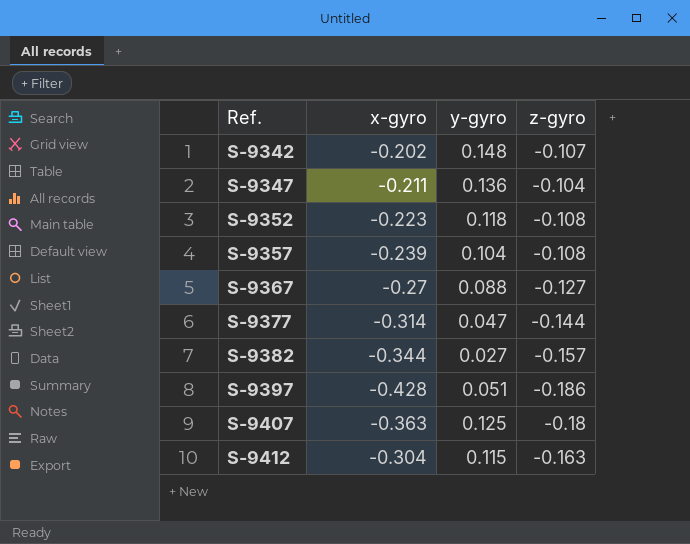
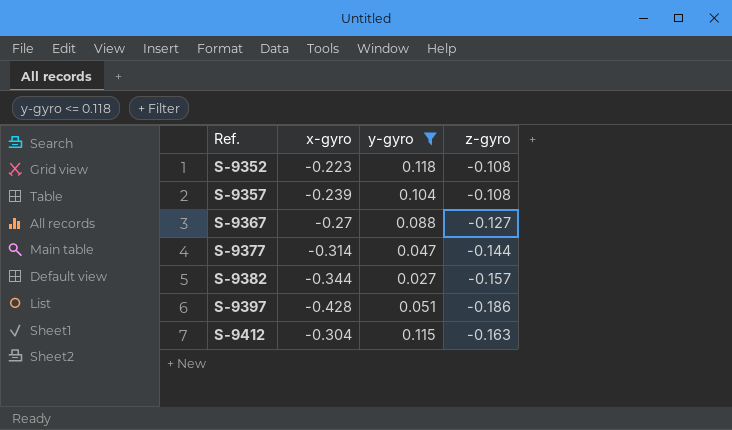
filter: none -> y-gyro <= 0.118

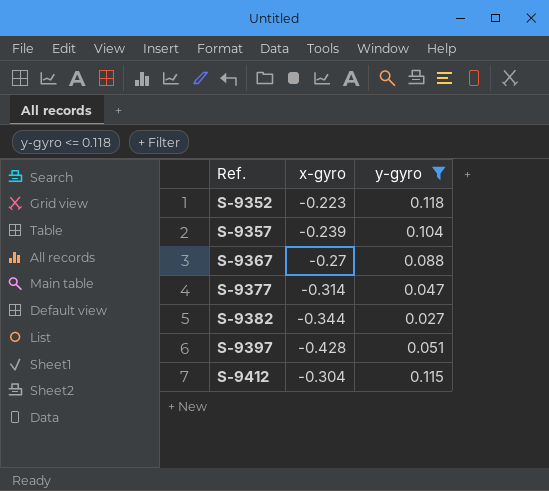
column z-gyro | position: 4 -> none

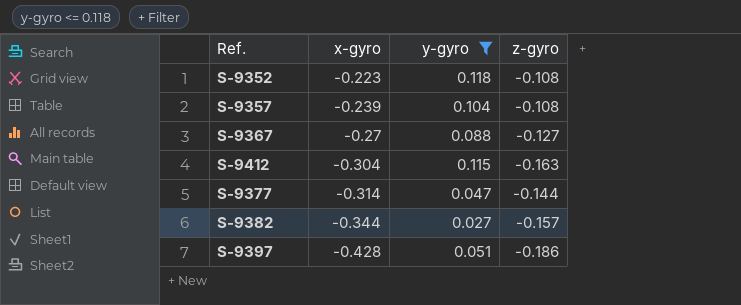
row order: Ref. ascending -> x-gyro descending
column z-gyro | position: none -> 4

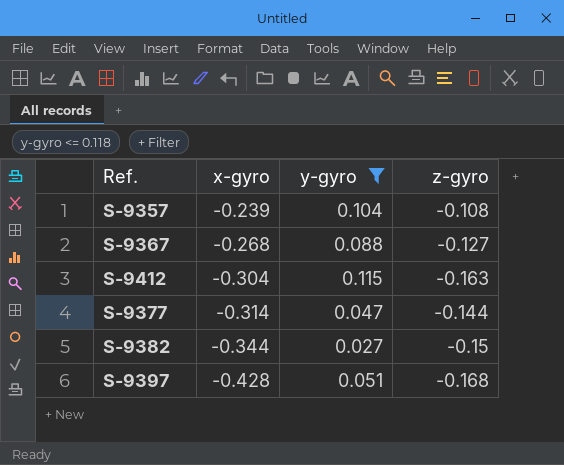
row S-9352: -0.223 | 0.118 | -0.108 -> none
S-9367 | x-gyro: -0.27 -> -0.268
S-9382 | z-gyro: -0.157 -> -0.15
S-9397 | z-gyro: -0.186 -> -0.168

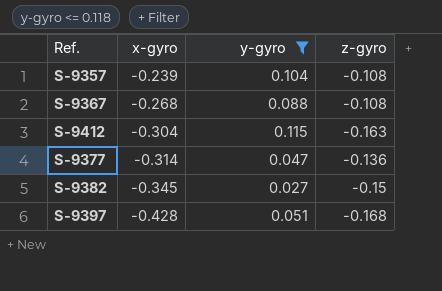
S-9367 | z-gyro: -0.127 -> -0.108
S-9377 | z-gyro: -0.144 -> -0.136
S-9382 | x-gyro: -0.344 -> -0.345

